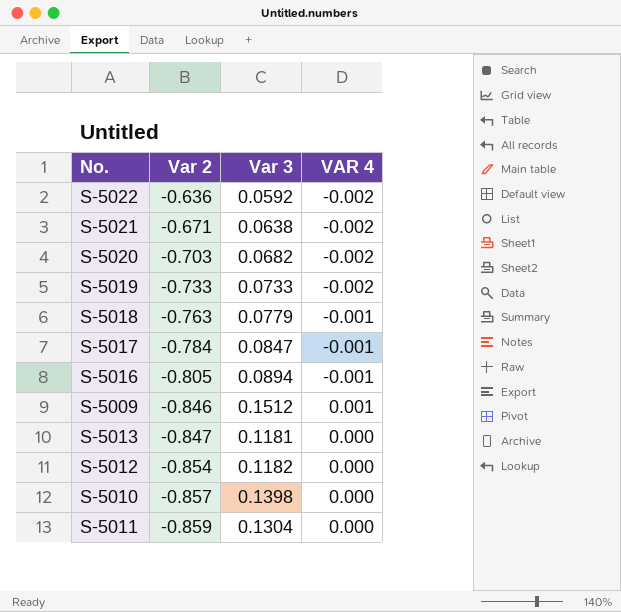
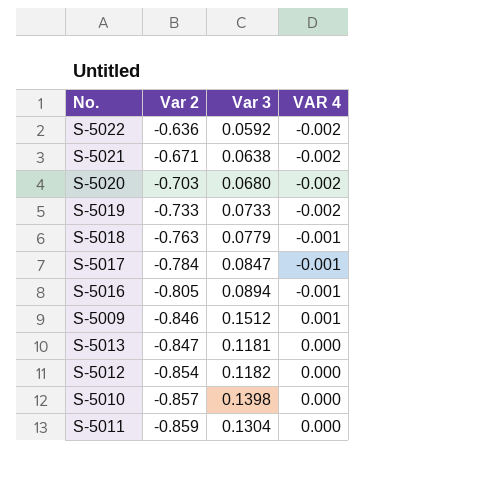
S-5020 | Var 3: 0.0682 -> 0.0680

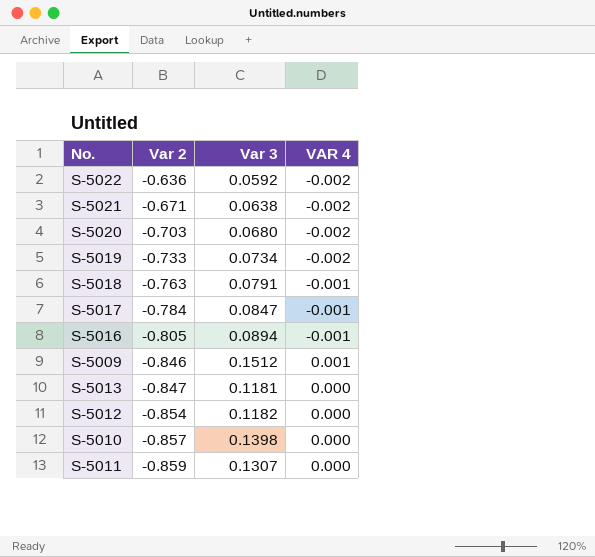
S-5019 | Var 3: 0.0733 -> 0.0734
S-5018 | Var 3: 0.0779 -> 0.0791
S-5011 | Var 3: 0.1304 -> 0.1307

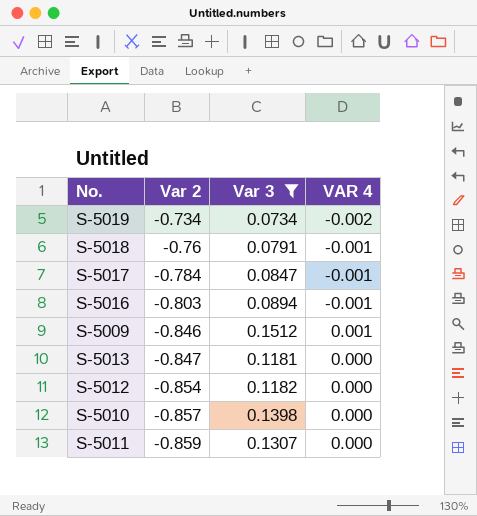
filter: none -> Var 3 >= 0.0734
S-5019 | Var 2: -0.733 -> -0.734
S-5018 | Var 2: -0.763 -> -0.76
S-5016 | Var 2: -0.805 -> -0.803

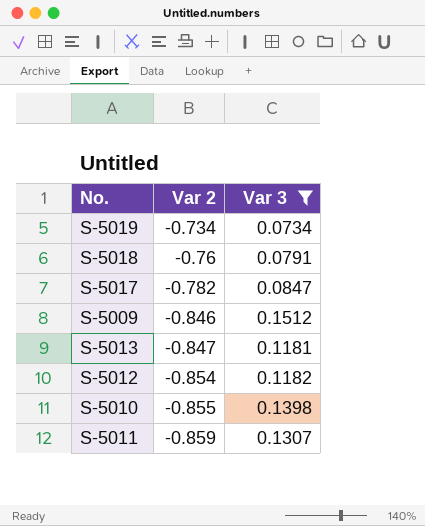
column VAR 4 | position: 4 -> none
row S-5016: -0.803 | 0.0894 | -0.001 -> none
S-5017 | Var 2: -0.784 -> -0.782
S-5010 | Var 2: -0.857 -> -0.855

